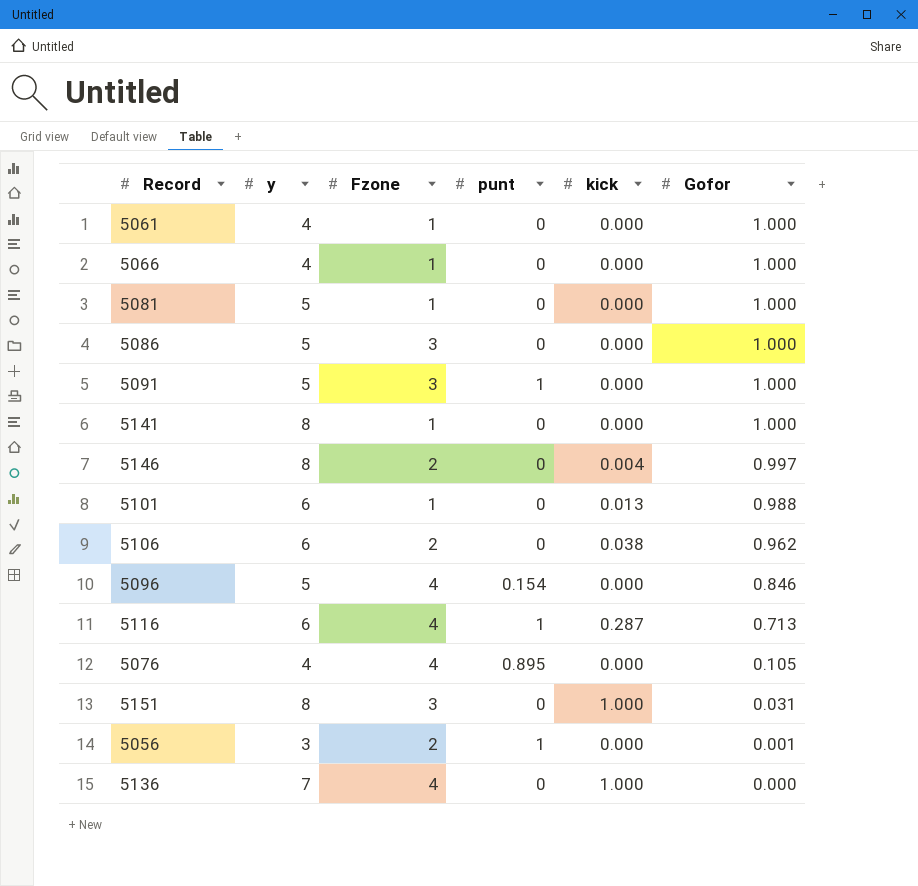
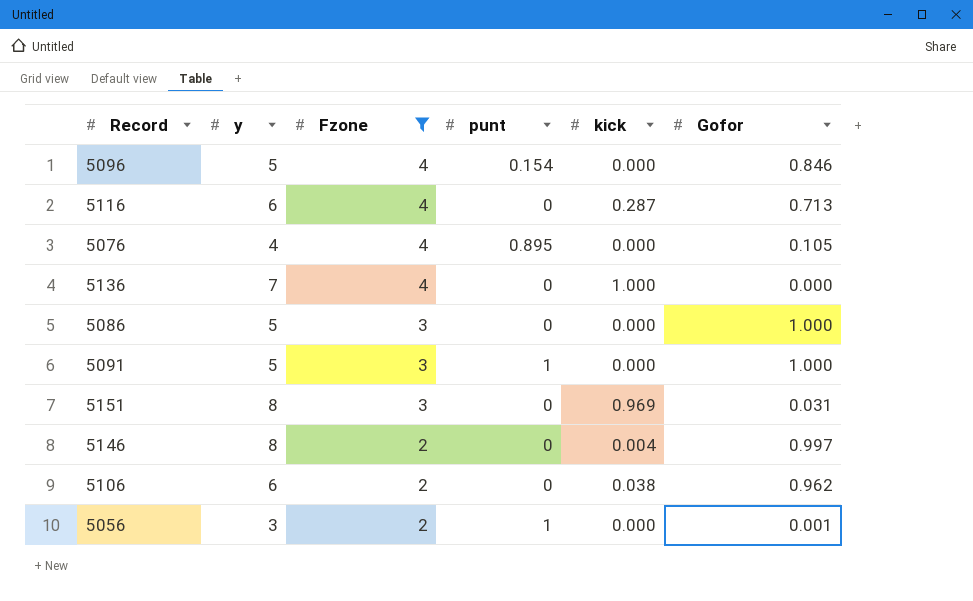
filter: none -> Fzone != 1
row order: Gofor descending -> Fzone descending
5116 | punt: 1 -> 0
5151 | kick: 1.000 -> 0.969

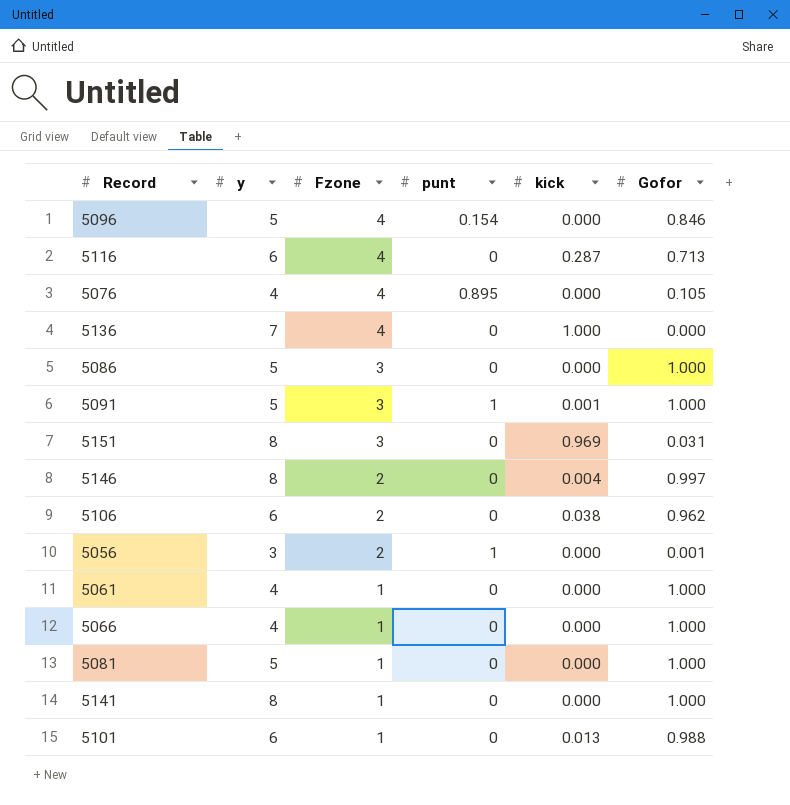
filter: Fzone != 1 -> none
5091 | kick: 0.000 -> 0.001

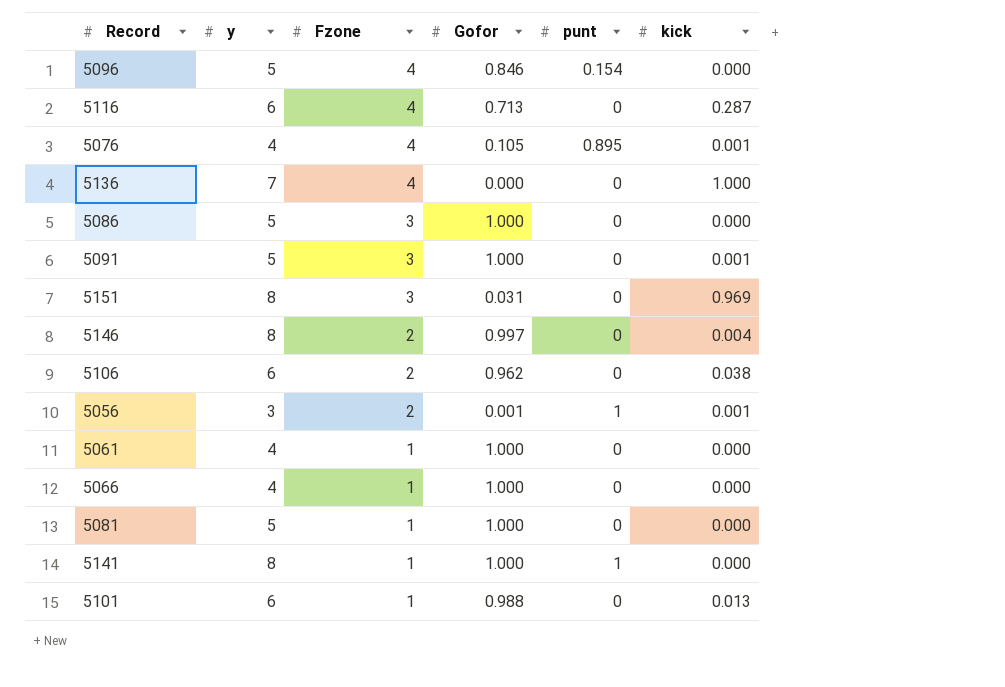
column Gofor | position: 6 -> 4
5076 | kick: 0.000 -> 0.001
5091 | punt: 1 -> 0
5056 | kick: 0.000 -> 0.001
5141 | punt: 0 -> 1

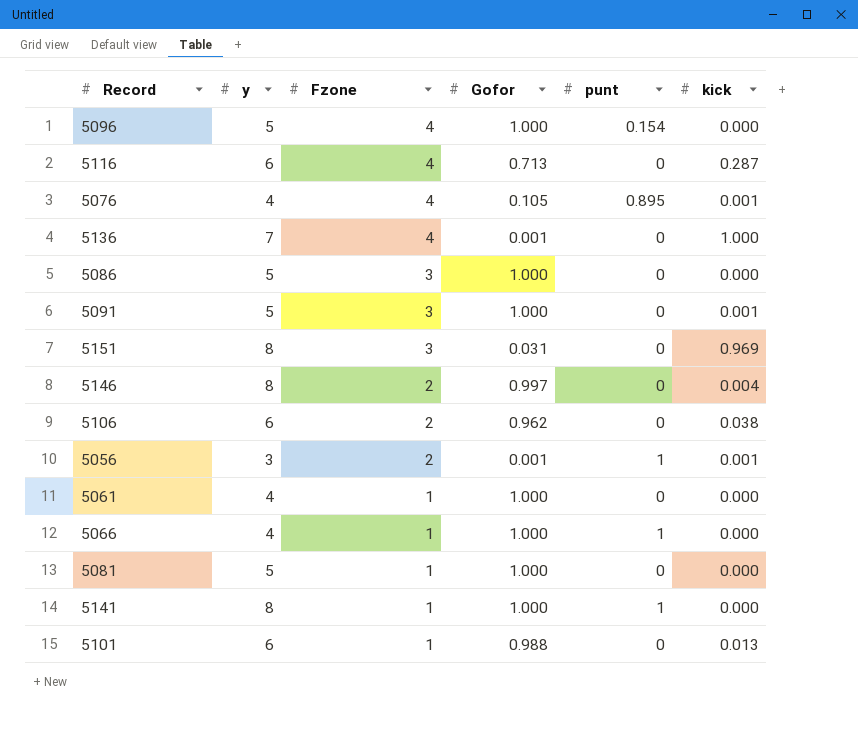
5096 | Gofor: 0.846 -> 1.000
5136 | Gofor: 0.000 -> 0.001
5066 | punt: 0 -> 1

